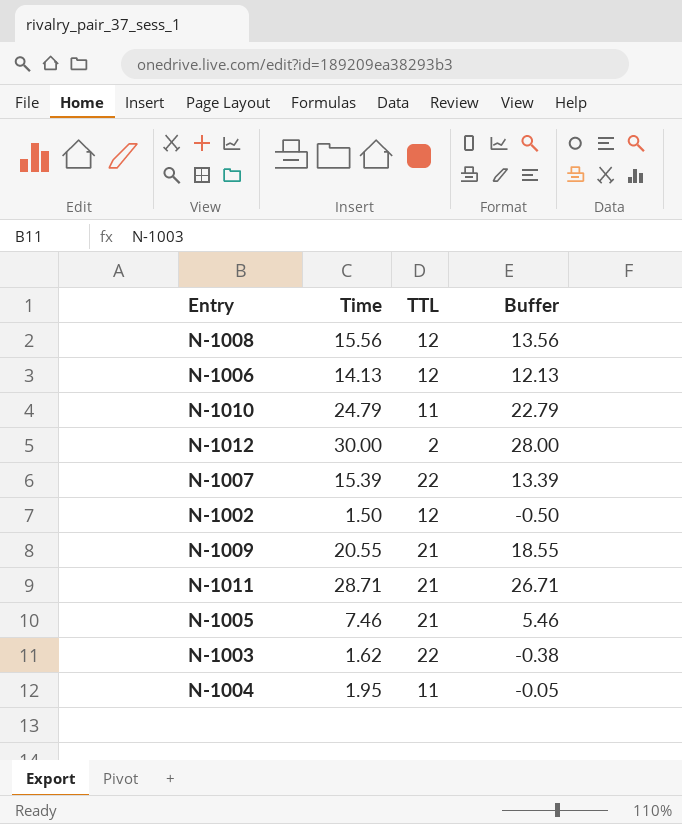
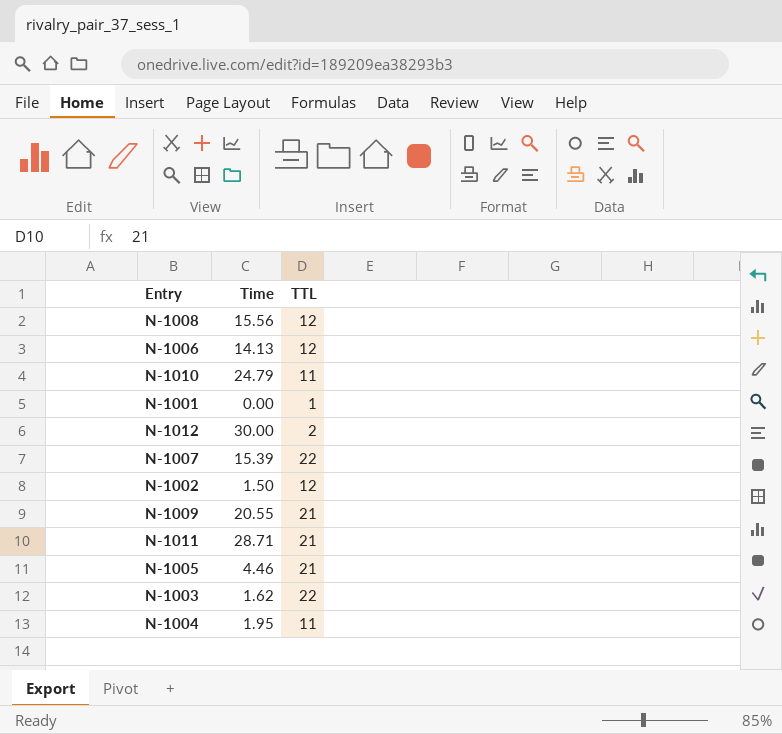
column Buffer | formula: [Time] - 2 -> none
row N-1001: none -> 0.00 | 1
N-1005 | Time: 7.46 -> 4.46

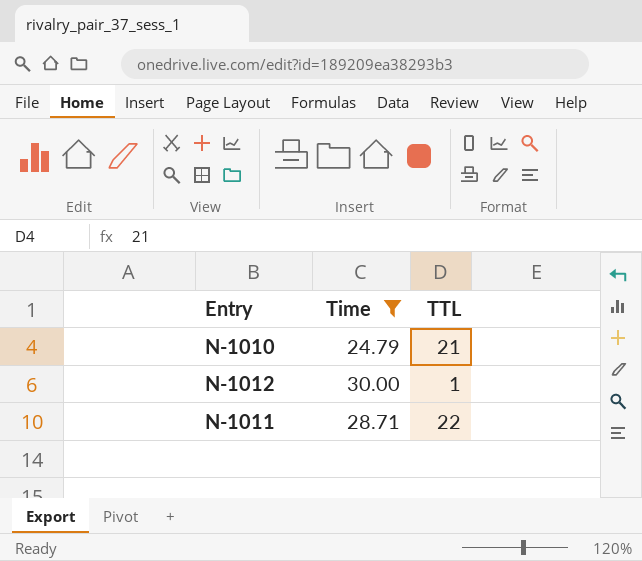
filter: none -> Time >= 24.79
N-1010 | TTL: 11 -> 21
N-1012 | TTL: 2 -> 1
N-1011 | TTL: 21 -> 22

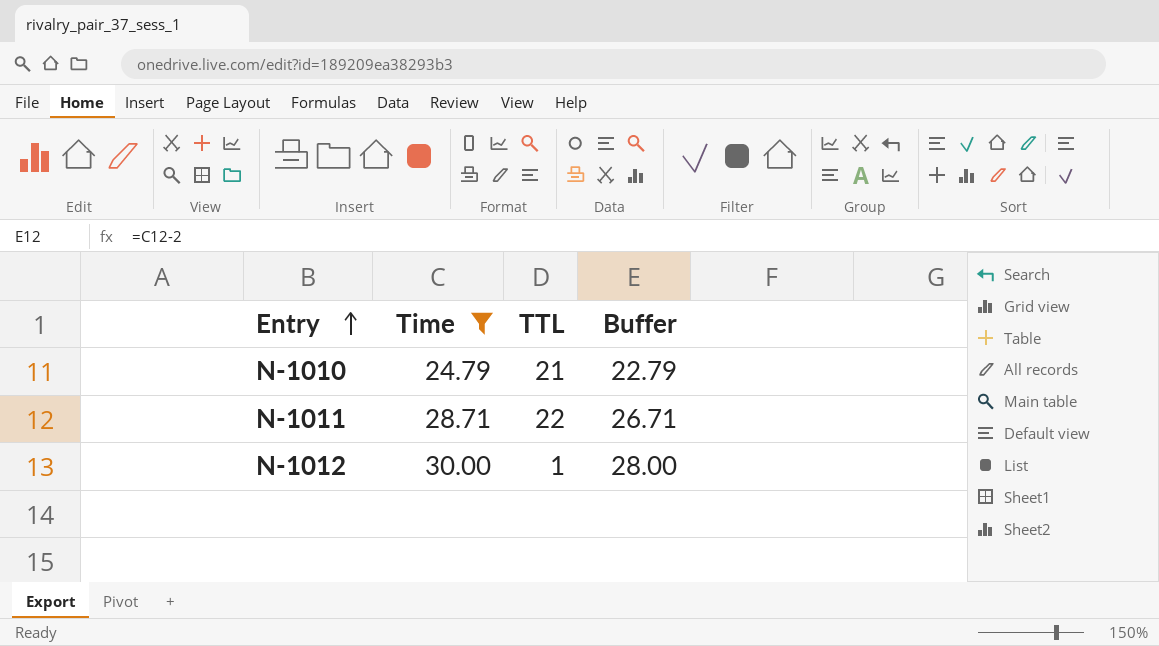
row order: none -> Entry ascending
column Buffer | formula: none -> [Time] - 2

